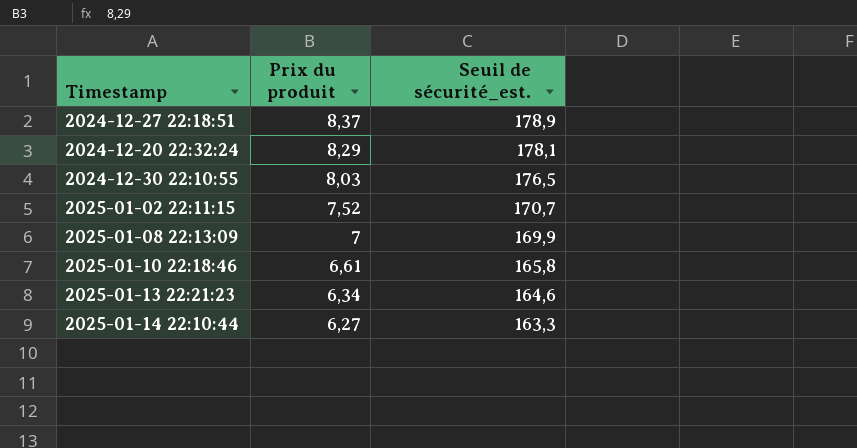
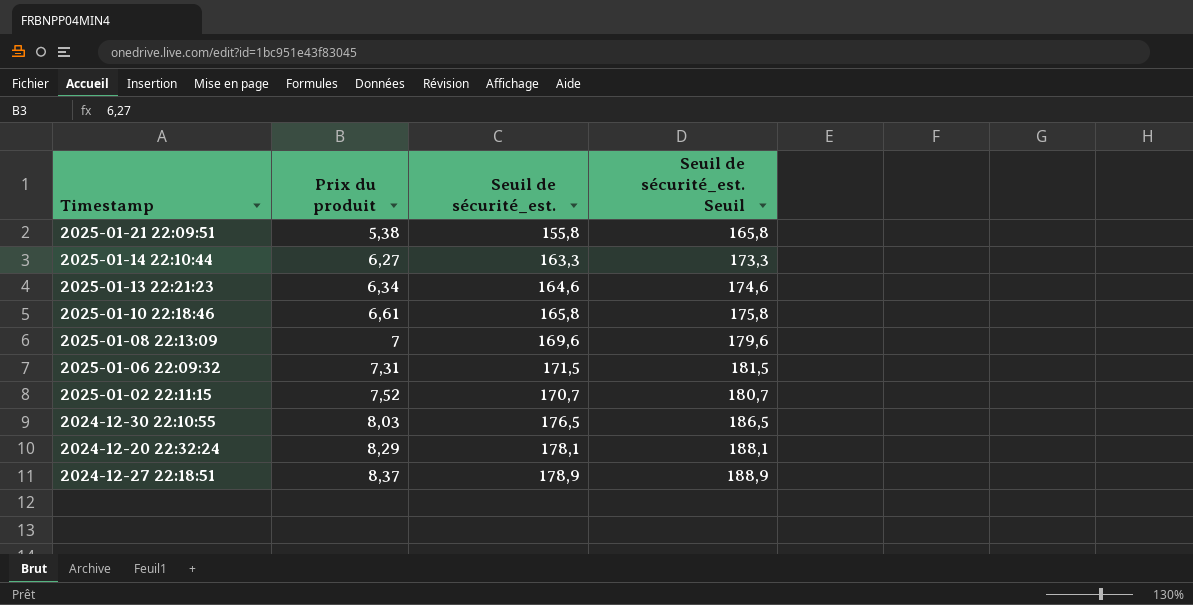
row order: Prix du produit descending -> Prix du produit ascending
column Seuil de sécurité_est. Seuil | formula: none -> [Seuil de sécurité_est.] + 10
row 2025-01-21 22:09:51: none -> 5,38 | 155,8 | 165,8
2025-01-08 22:13:09 | Seuil de sécurité_est.: 169,9 -> 169,6
row 2025-01-06 22:09:32: none -> 7,31 | 171,5 | 181,5

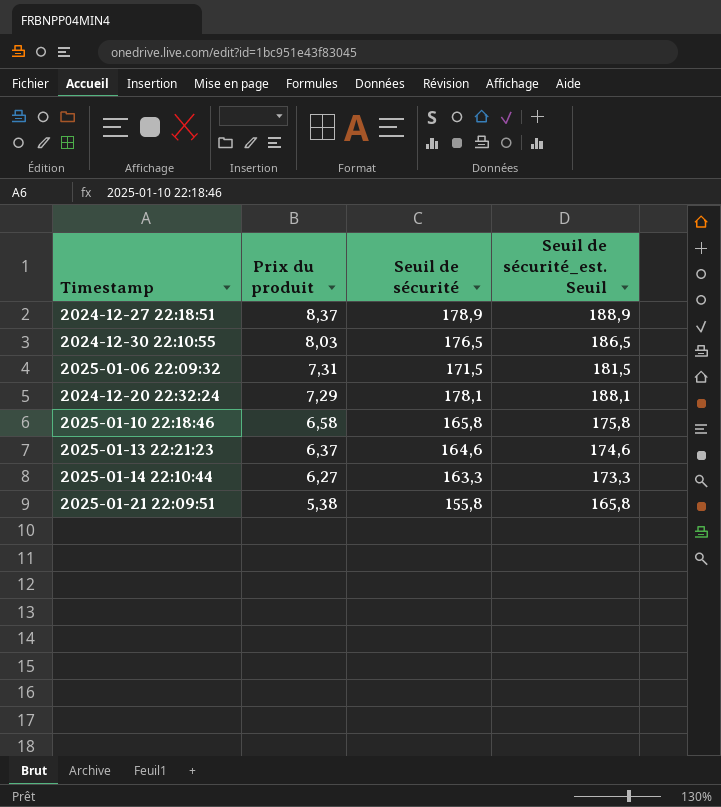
row order: Prix du produit ascending -> Prix du produit descending
column name: Seuil de sécurité_est. -> Seuil de sécurité
row 2025-01-08 22:13:09: 7 | 169,6 | 179,6 -> none
row 2025-01-02 22:11:15: 7,52 | 170,7 | 180,7 -> none
2024-12-20 22:32:24 | Prix du produit: 8,29 -> 7,29
2025-01-10 22:18:46 | Prix du produit: 6,61 -> 6,58
2025-01-13 22:21:23 | Prix du produit: 6,34 -> 6,37

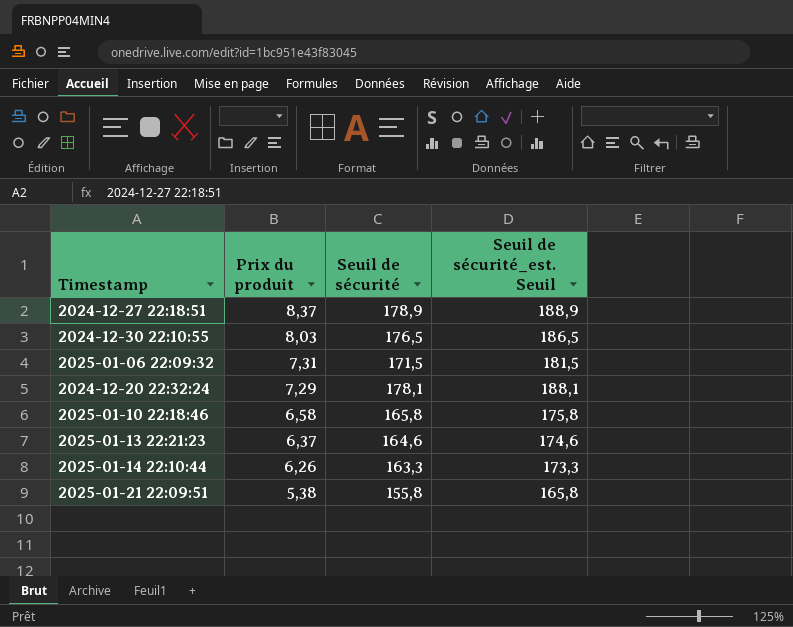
2025-01-14 22:10:44 | Prix du produit: 6,27 -> 6,26

